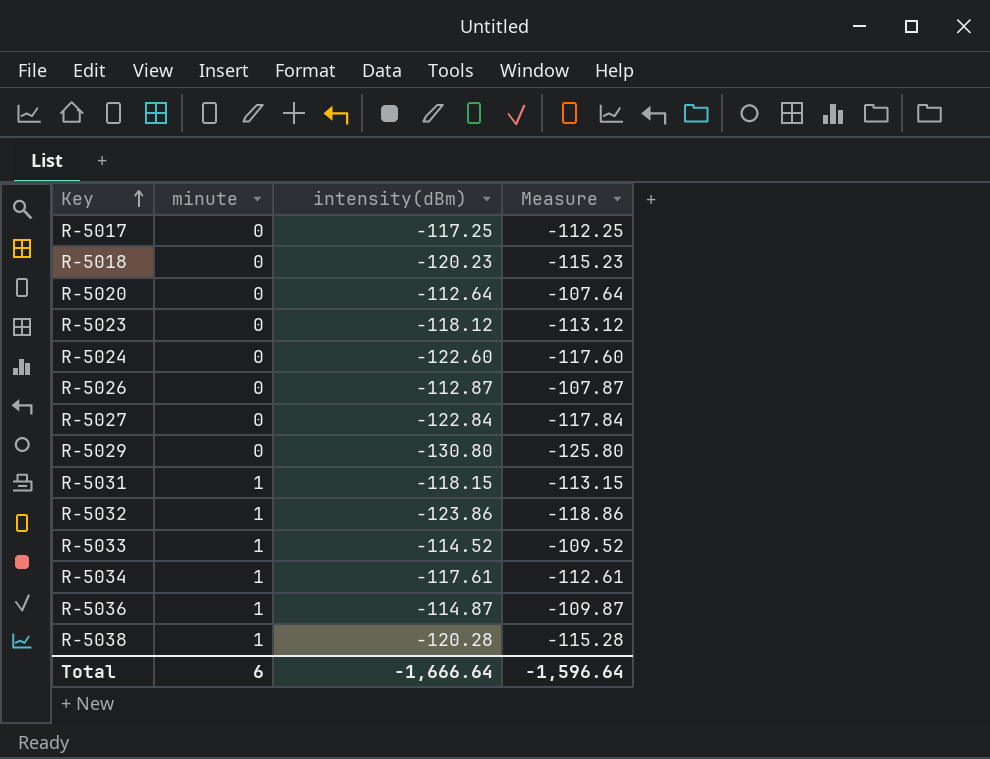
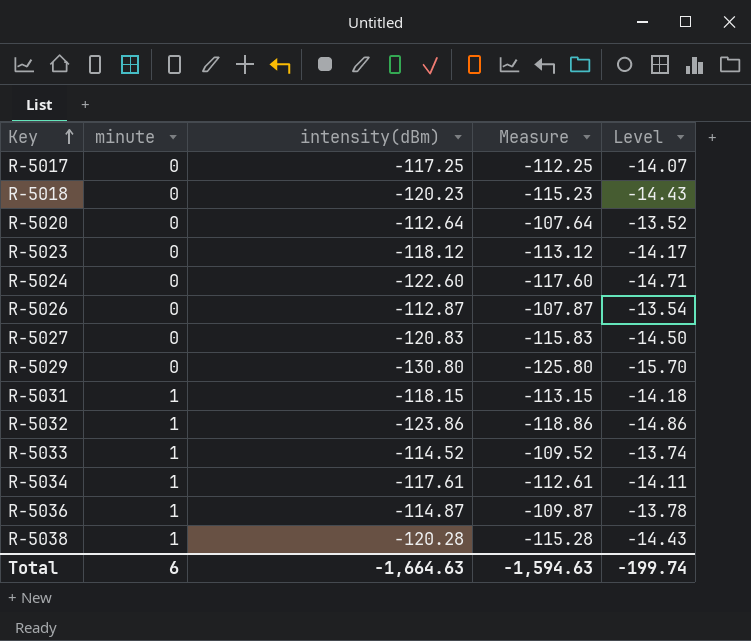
column Level | formula: none -> [intensity(dBm)] * 0.12
R-5027 | intensity(dBm): -122.84 -> -120.83
R-5027 | Measure: -117.84 -> -115.83
Total | intensity(dBm): -1,666.64 -> -1,664.63
Total | Measure: -1,596.64 -> -1,594.63

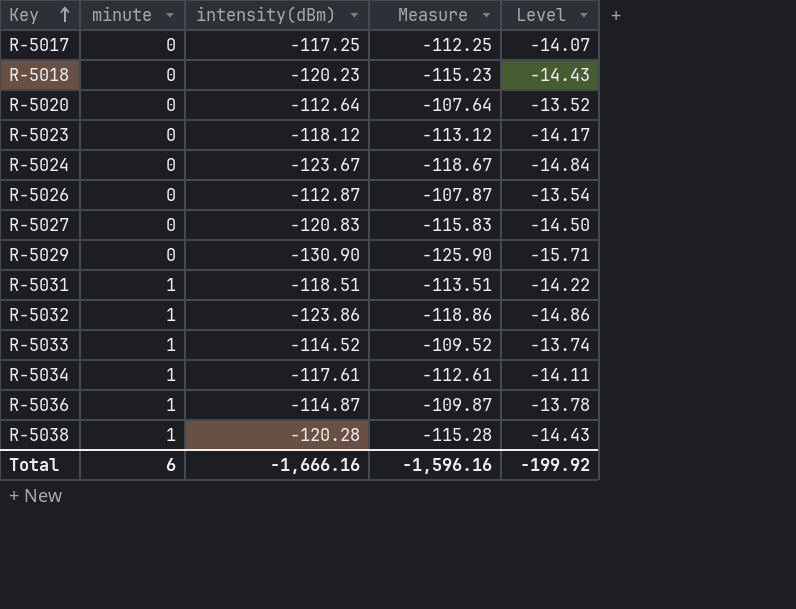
R-5024 | intensity(dBm): -122.60 -> -123.67
R-5024 | Measure: -117.60 -> -118.67
R-5024 | Level: -14.71 -> -14.84
R-5029 | intensity(dBm): -130.80 -> -130.90
R-5029 | Measure: -125.80 -> -125.90
R-5029 | Level: -15.70 -> -15.71
R-5031 | intensity(dBm): -118.15 -> -118.51
R-5031 | Measure: -113.15 -> -113.51
R-5031 | Level: -14.18 -> -14.22
Total | intensity(dBm): -1,664.63 -> -1,666.16
Total | Measure: -1,594.63 -> -1,596.16
Total | Level: -199.74 -> -199.92

